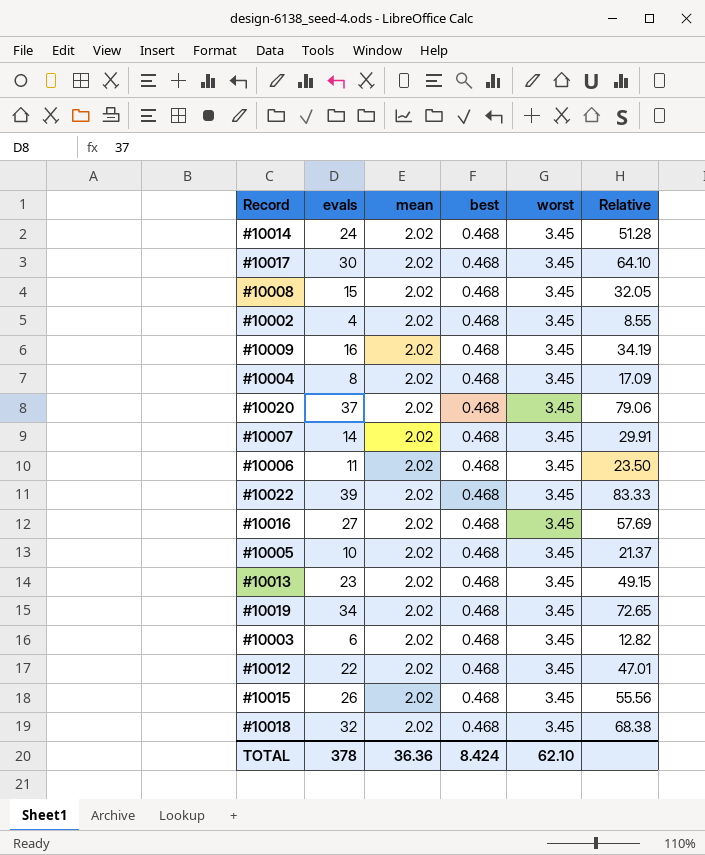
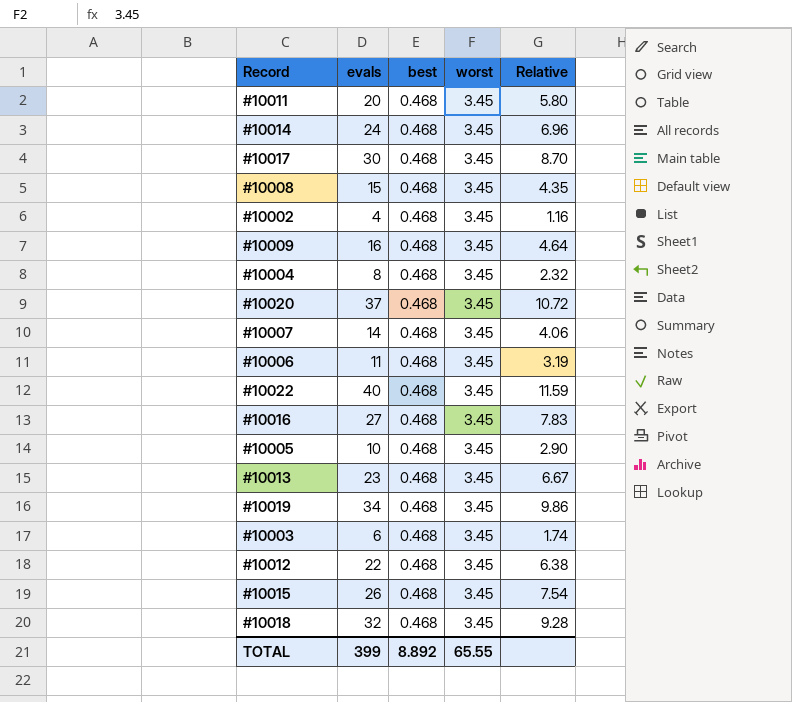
column mean | position: 3 -> none
column Relative | formula: [evals] / [best] -> [evals] / [worst]
row #10011: none -> 20 | 0.468 | 3.45 | 5.80
#10022 | evals: 39 -> 40
TOTAL | evals: 378 -> 399
TOTAL | best: 8.424 -> 8.892
TOTAL | worst: 62.10 -> 65.55

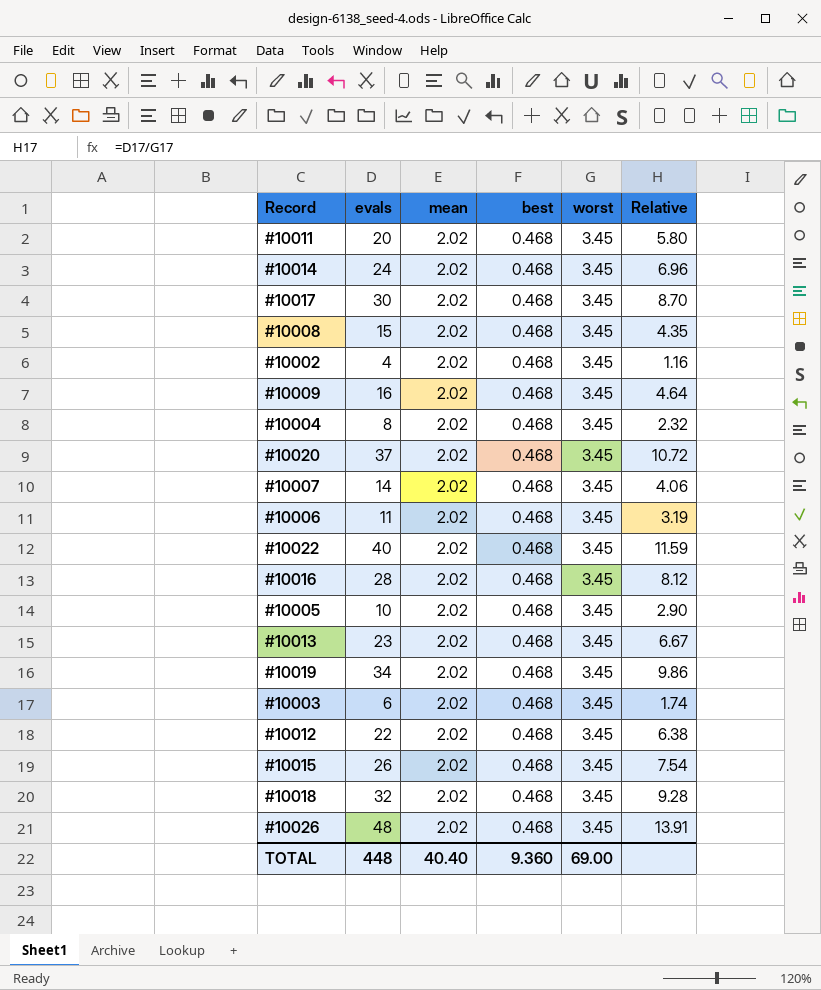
column mean | position: none -> 3
#10016 | evals: 27 -> 28
#10016 | Relative: 7.83 -> 8.12
row #10026: none -> 48 | 2.02 | 0.468 | 3.45 | 13.91
TOTAL | evals: 399 -> 448
TOTAL | best: 8.892 -> 9.360
TOTAL | worst: 65.55 -> 69.00

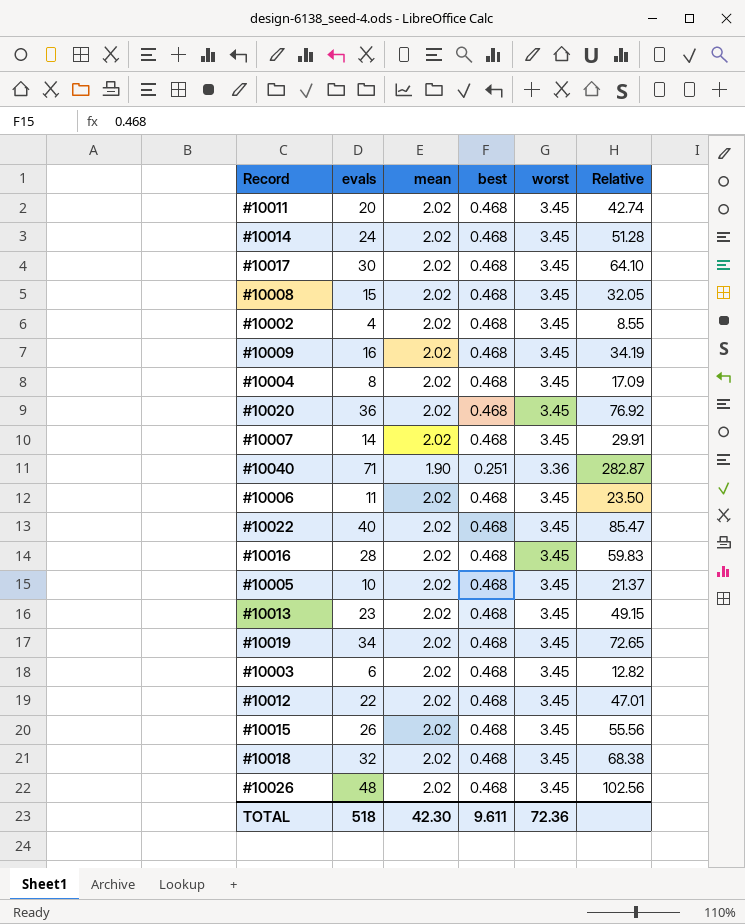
column Relative | formula: [evals] / [worst] -> [evals] / [best]
#10020 | evals: 37 -> 36
row #10040: none -> 71 | 1.90 | 0.251 | 3.36 | 282.87
TOTAL | evals: 448 -> 518
TOTAL | mean: 40.40 -> 42.30
TOTAL | best: 9.360 -> 9.611
TOTAL | worst: 69.00 -> 72.36

